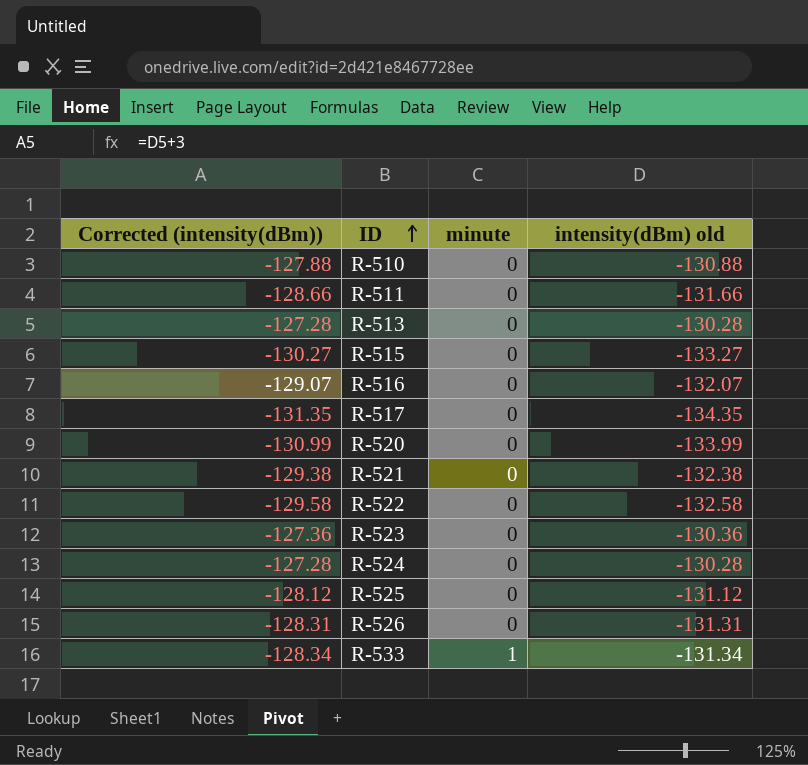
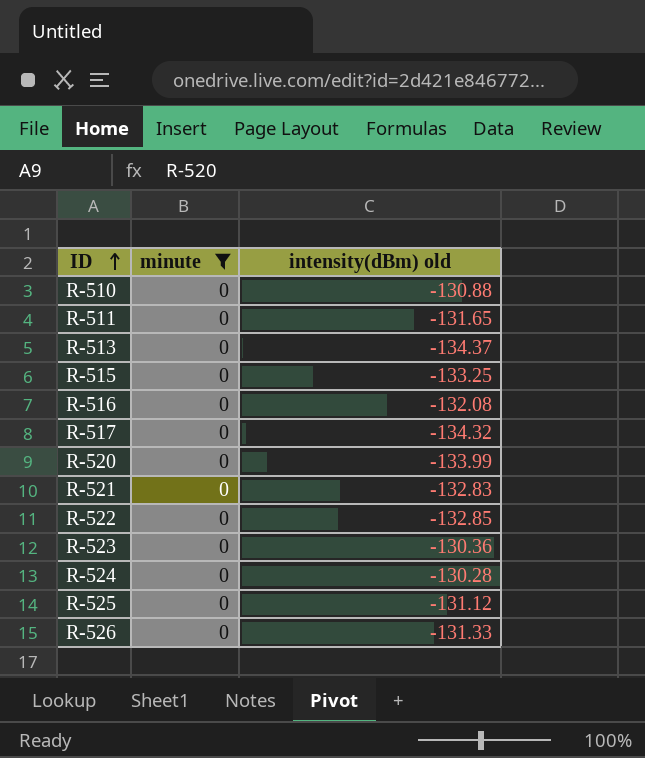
filter: none -> minute = 0
column Corrected (intensity(dBm)) | formula: [intensity(dBm) old] + 3 -> none
R-511 | intensity(dBm) old: -131.66 -> -131.65
R-513 | intensity(dBm) old: -130.28 -> -134.37
R-515 | intensity(dBm) old: -133.27 -> -133.25
R-516 | intensity(dBm) old: -132.07 -> -132.08
R-517 | intensity(dBm) old: -134.35 -> -134.32
R-521 | intensity(dBm) old: -132.38 -> -132.83
R-522 | intensity(dBm) old: -132.58 -> -132.85
R-526 | intensity(dBm) old: -131.31 -> -131.33

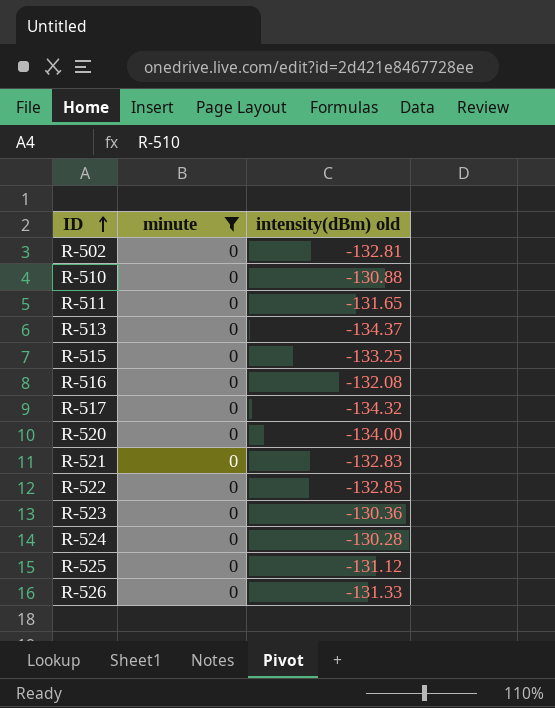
row R-502: none -> 0 | -132.81
R-520 | intensity(dBm) old: -133.99 -> -134.00

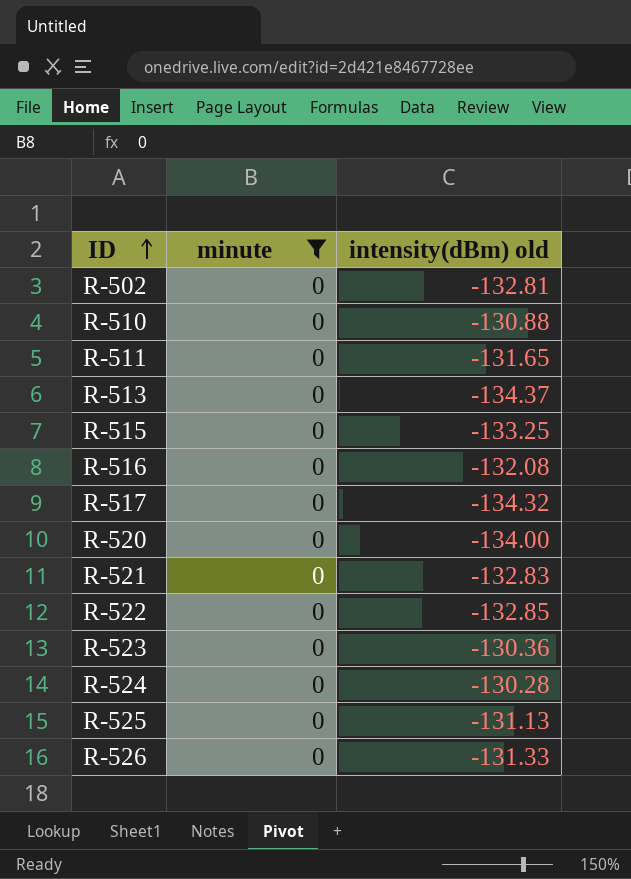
R-525 | intensity(dBm) old: -131.12 -> -131.13

